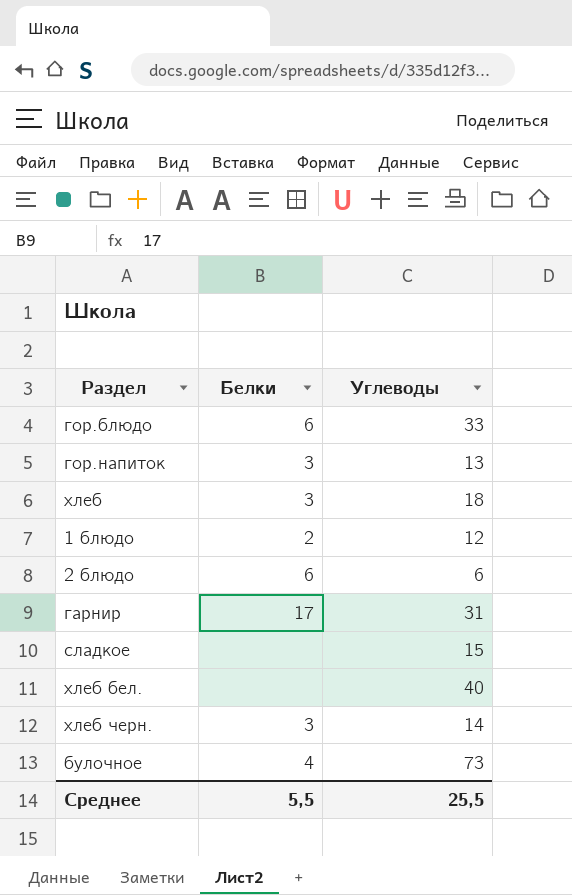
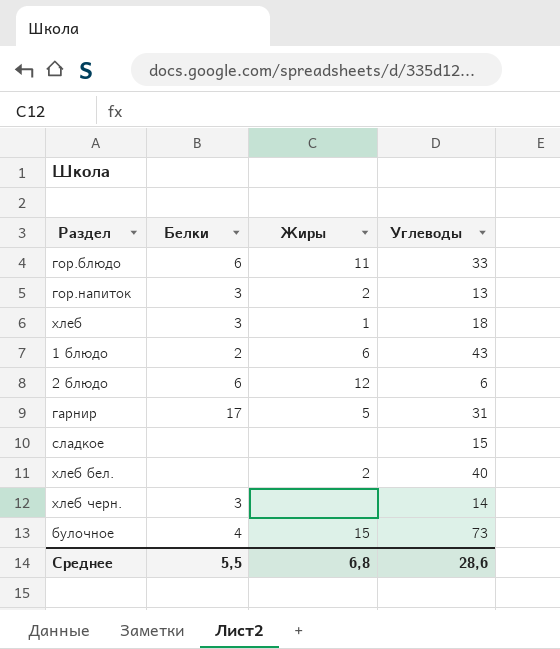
column Жиры | position: none -> 3
1 блюдо | Углеводы: 12 -> 43
Среднее | Углеводы: 25,5 -> 28,6

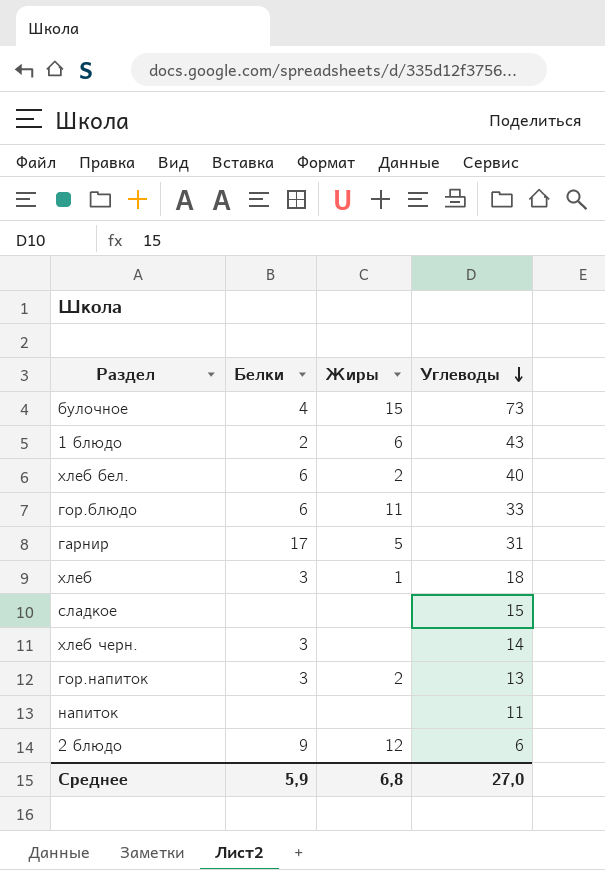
row order: none -> Углеводы descending
хлеб бел. | Белки: none -> 6
row напиток: none -> none | none | 11
2 блюдо | Белки: 6 -> 9
Среднее | Белки: 5,5 -> 5,9
Среднее | Углеводы: 28,6 -> 27,0

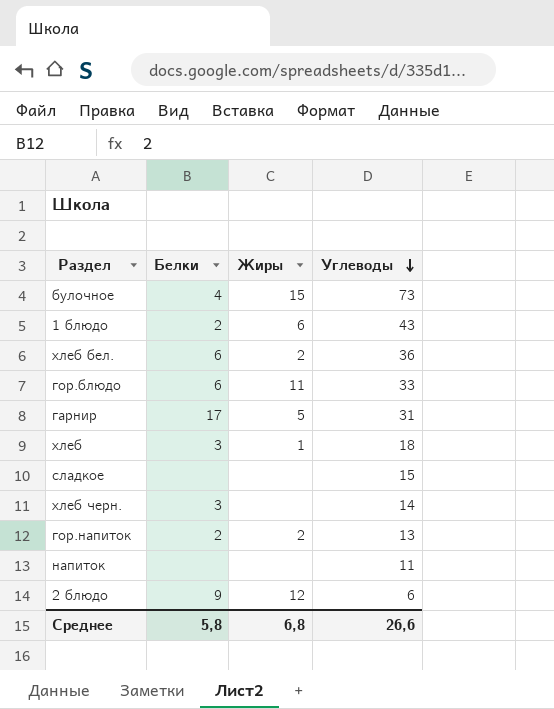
хлеб бел. | Углеводы: 40 -> 36
гор.напиток | Белки: 3 -> 2
Среднее | Белки: 5,9 -> 5,8
Среднее | Углеводы: 27,0 -> 26,6

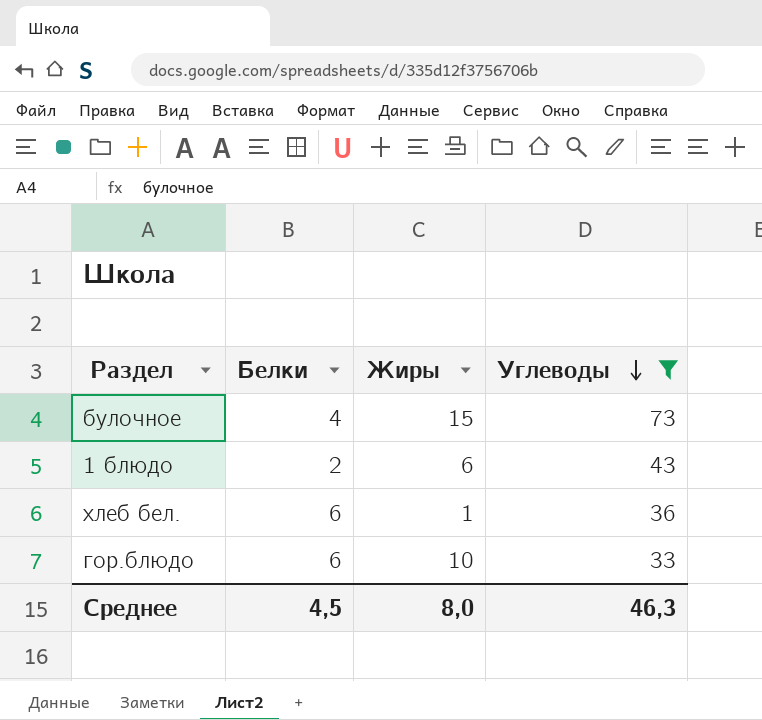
filter: none -> Углеводы >= 33
хлеб бел. | Жиры: 2 -> 1
гор.блюдо | Жиры: 11 -> 10
Среднее | Белки: 5,8 -> 4,5
Среднее | Жиры: 6,8 -> 8,0
Среднее | Углеводы: 26,6 -> 46,3

